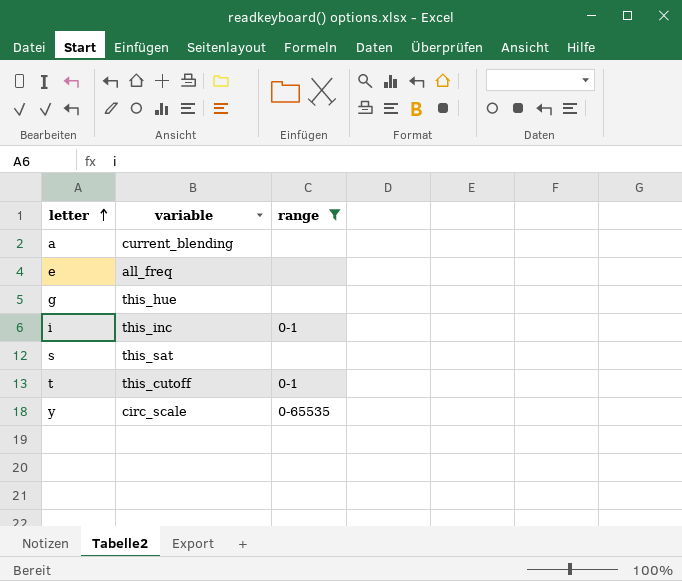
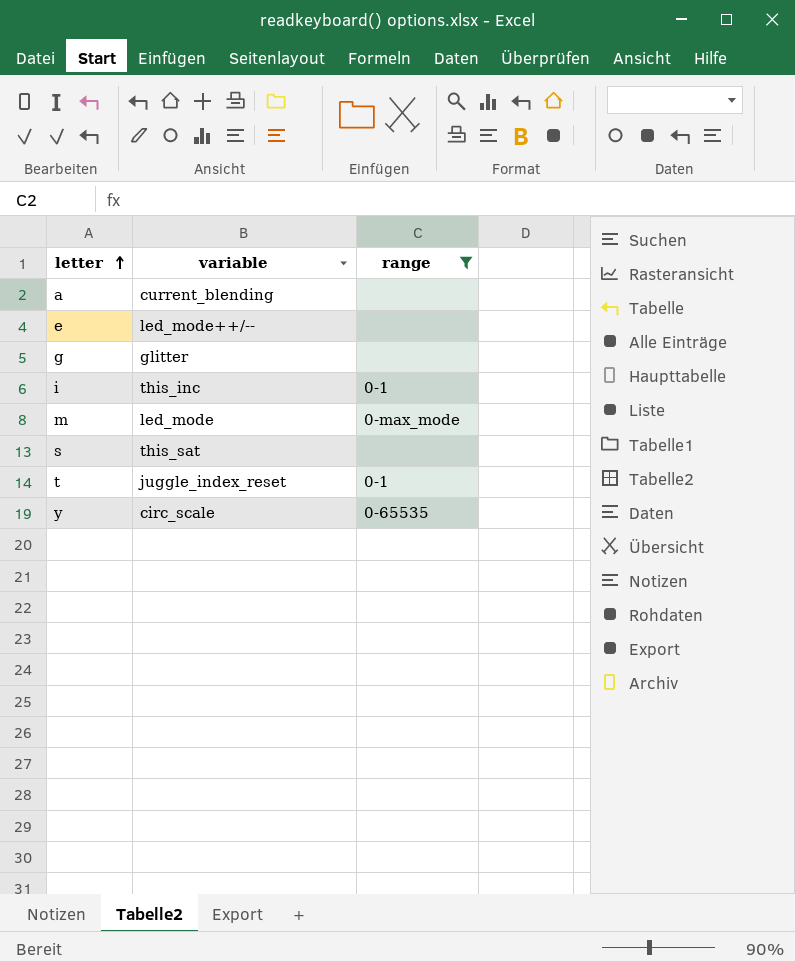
e | variable: all_freq -> led_mode++/--
g | variable: this_hue -> glitter
row m: none -> led_mode | 0-max_mode
t | variable: this_cutoff -> juggle_index_reset

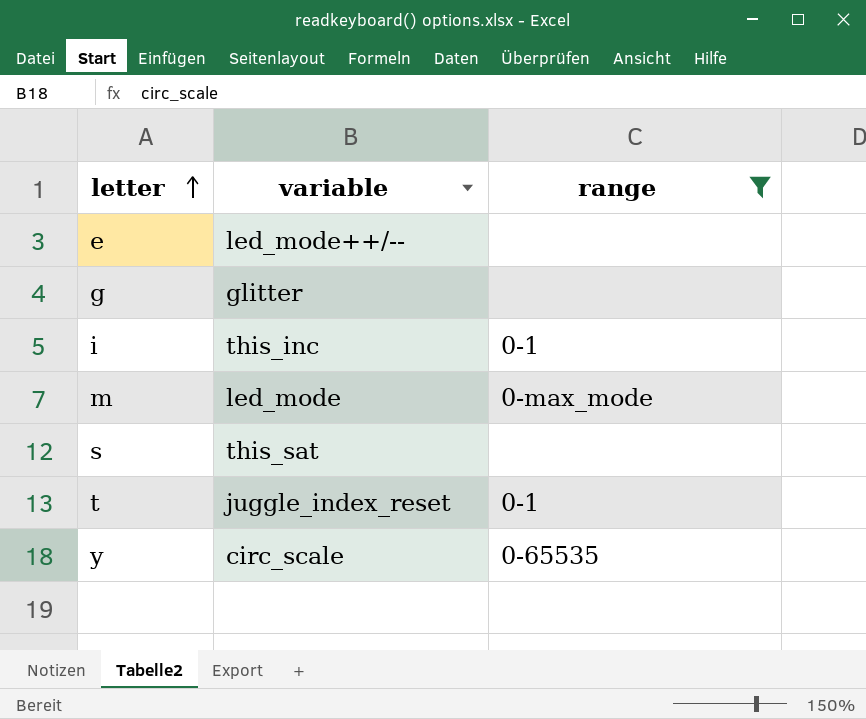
row a: current_blending | none -> none

